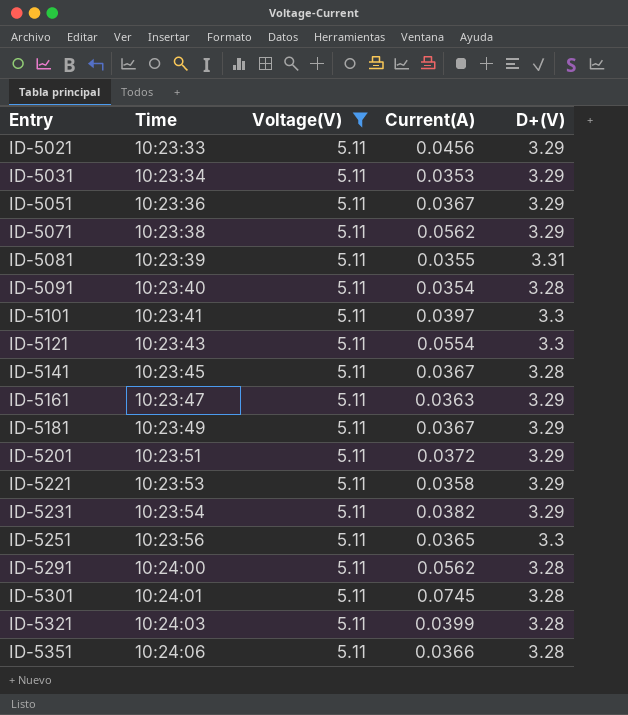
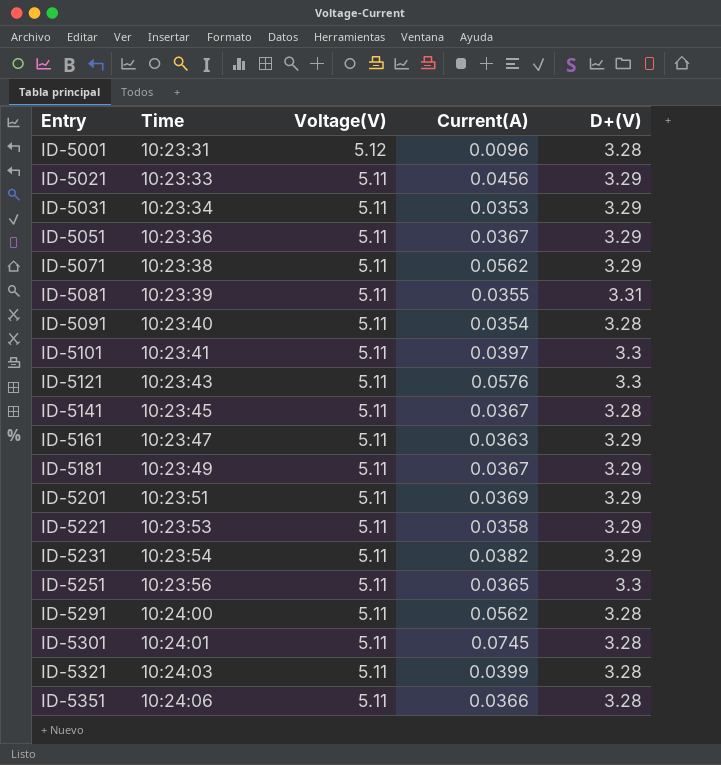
filter: Voltage(V) = 5.11 -> none
ID-5121 | Current(A): 0.0554 -> 0.0576
ID-5201 | Current(A): 0.0372 -> 0.0369

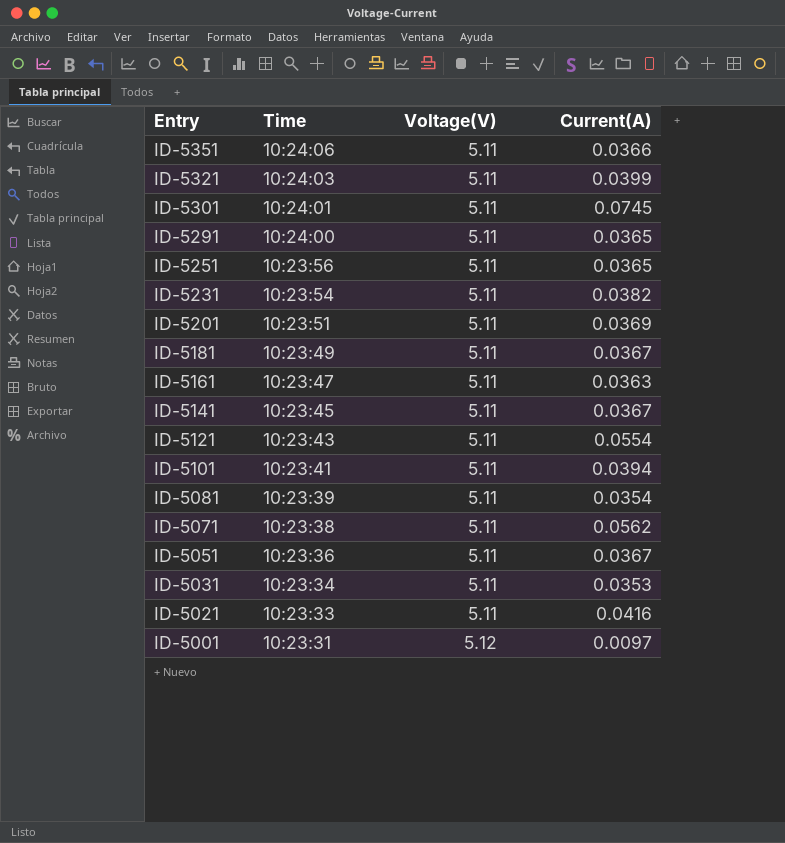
row order: Entry ascending -> Entry descending
column D+(V) | position: 5 -> none
row ID-5091: 10:23:40 | 5.11 | 0.0354 | 3.28 -> none
row ID-5221: 10:23:53 | 5.11 | 0.0358 | 3.29 -> none
ID-5291 | Current(A): 0.0562 -> 0.0365
ID-5121 | Current(A): 0.0576 -> 0.0554
ID-5101 | Current(A): 0.0397 -> 0.0394
ID-5081 | Current(A): 0.0355 -> 0.0354
ID-5021 | Current(A): 0.0456 -> 0.0416
ID-5001 | Current(A): 0.0096 -> 0.0097

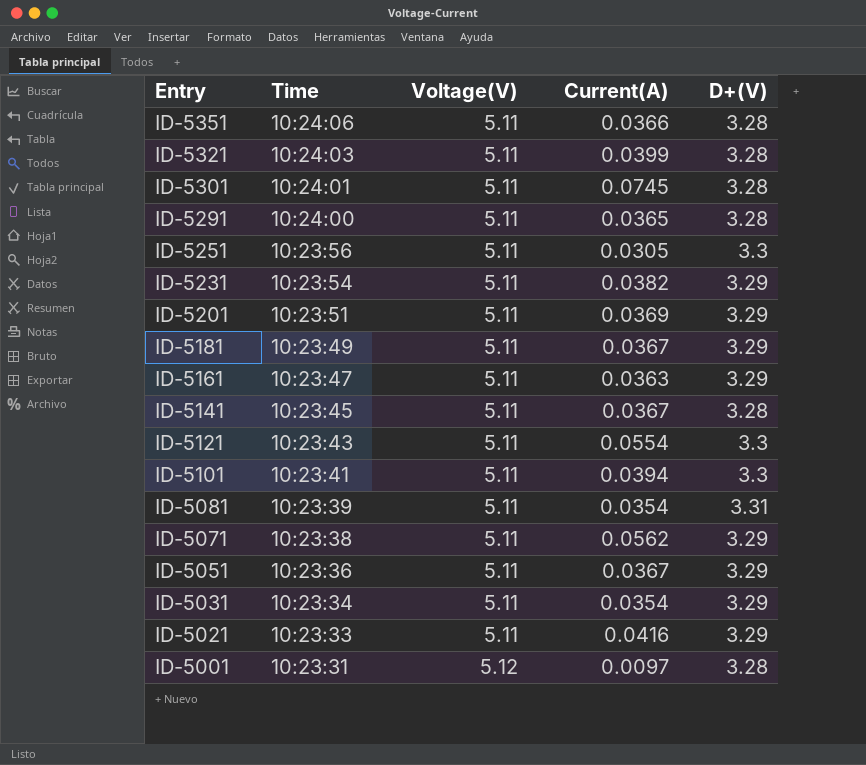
column D+(V) | position: none -> 5
ID-5251 | Current(A): 0.0365 -> 0.0305
ID-5031 | Current(A): 0.0353 -> 0.0354

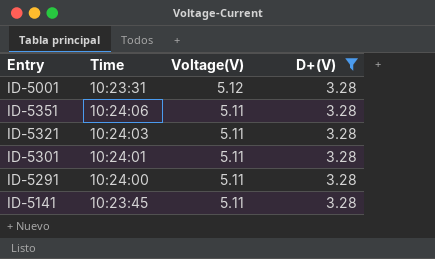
filter: none -> D+(V) = 3.28
row order: Entry descending -> Voltage(V) descending
column Current(A) | position: 4 -> none

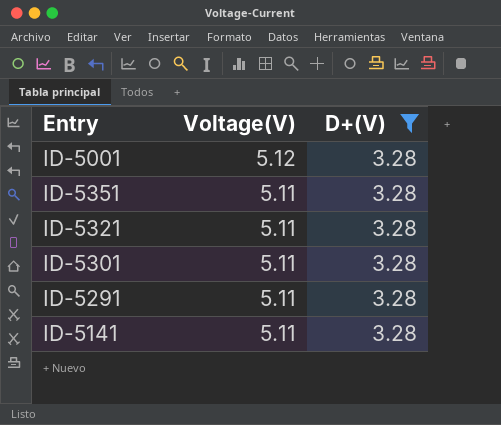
column Time | position: 2 -> none

